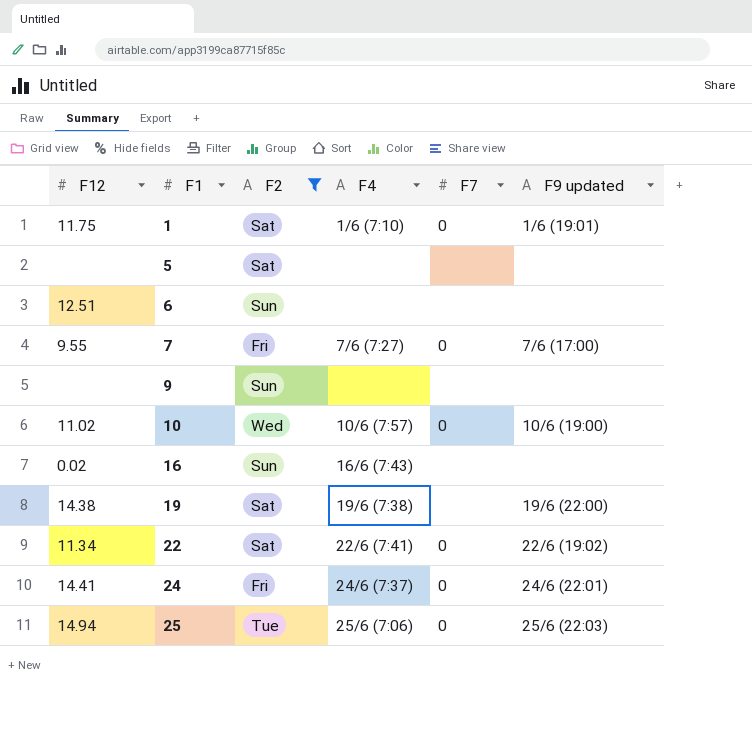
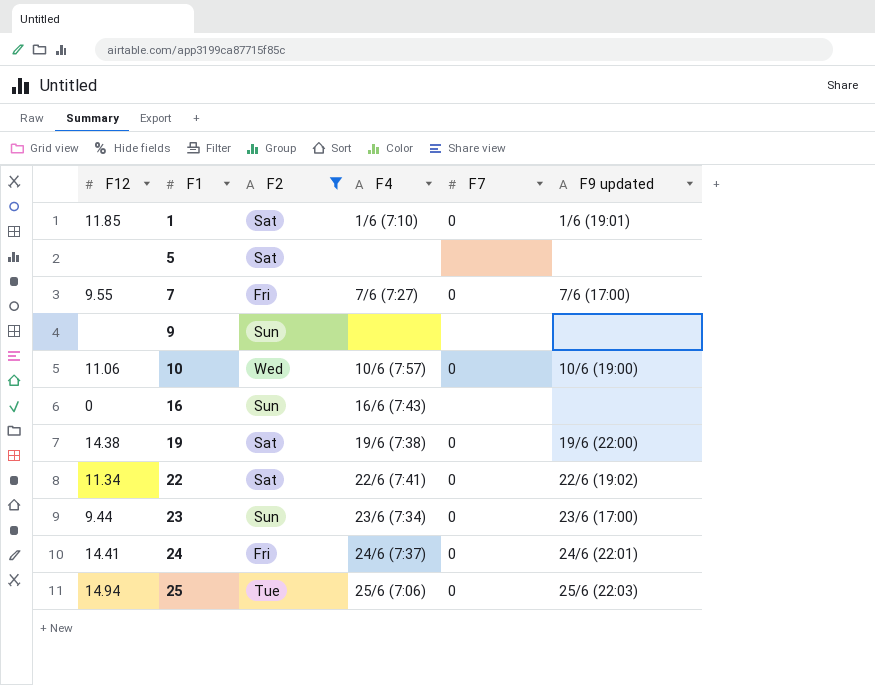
row 6: 12.51 | Sun | none | none | none -> none
1 | F12: 11.75 -> 11.85
10 | F12: 11.02 -> 11.06
16 | F12: 0.02 -> 0
19 | F7: none -> 0
row 23: none -> 9.44 | Sun | 23/6 (7:34) | 0 | 23/6 (17:00)

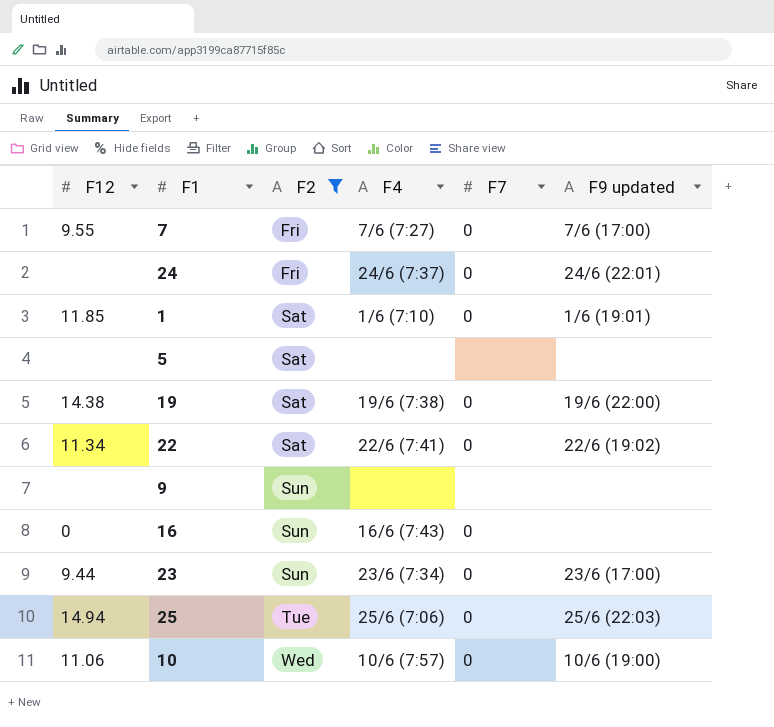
row order: F1 ascending -> F2 ascending
24 | F12: 14.41 -> none
16 | F7: none -> 0

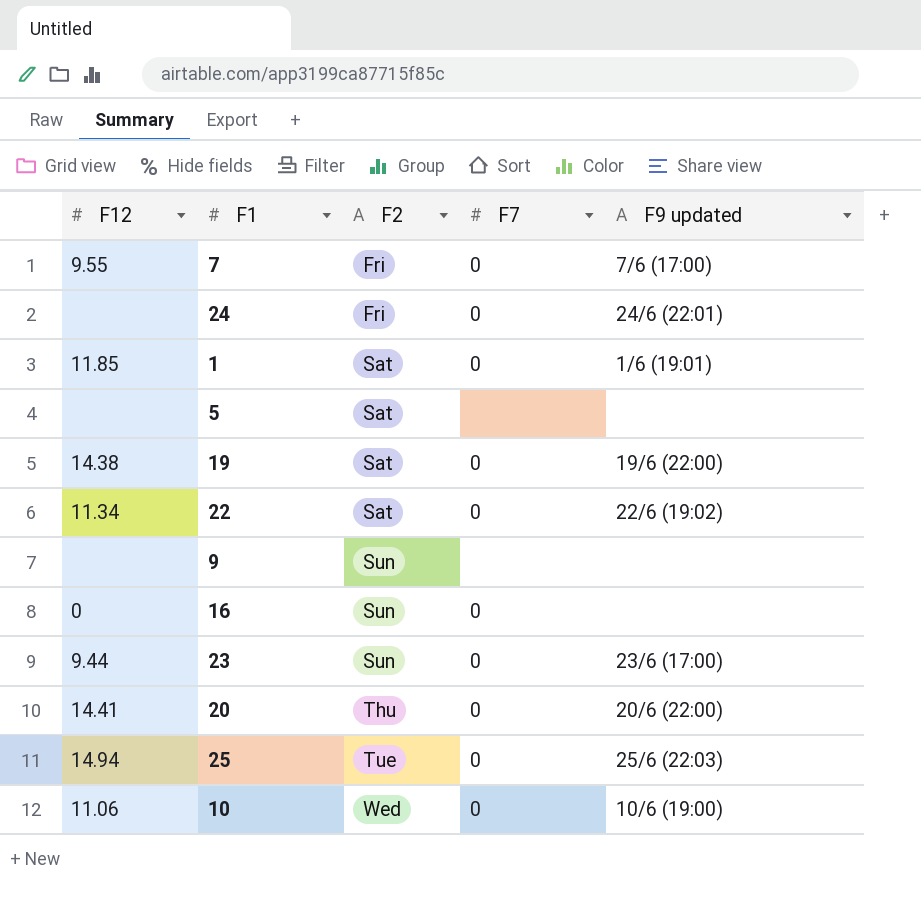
filter: F2 != Thu -> none
column F4 | position: 4 -> none

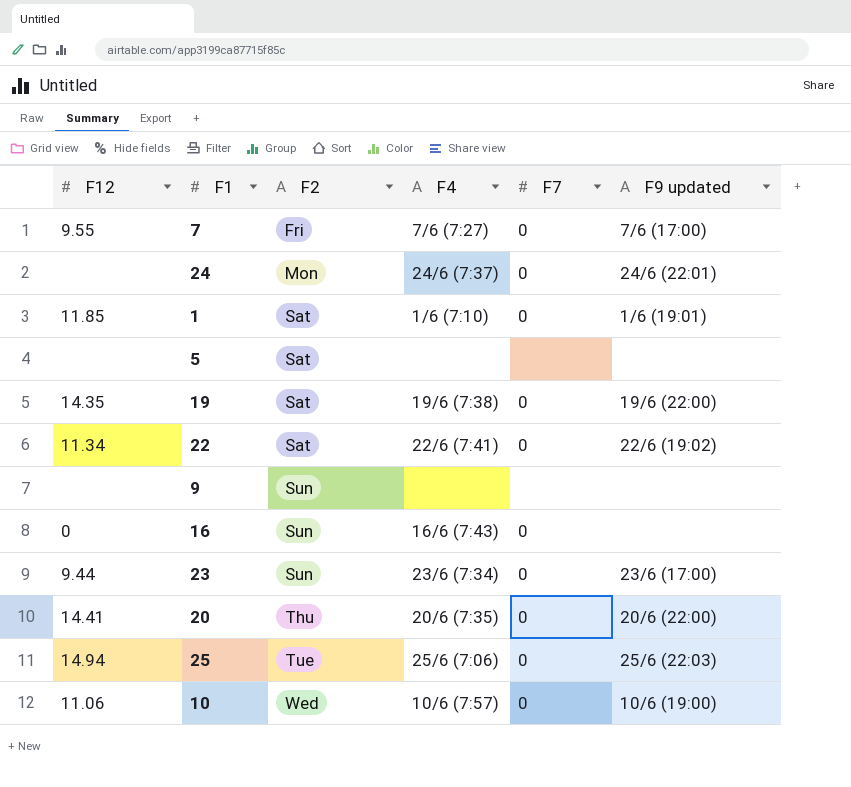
column F4 | position: none -> 4
24 | F2: Fri -> Mon
19 | F12: 14.38 -> 14.35

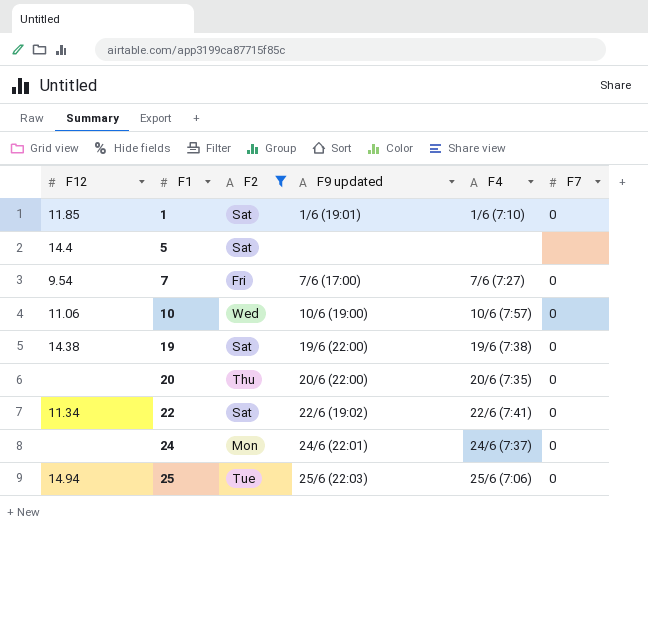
filter: none -> F2 != Sun
row order: F2 ascending -> F1 ascending
column F9 updated | position: 6 -> 4
5 | F12: none -> 14.4
7 | F12: 9.55 -> 9.54
19 | F12: 14.35 -> 14.38
20 | F12: 14.41 -> none

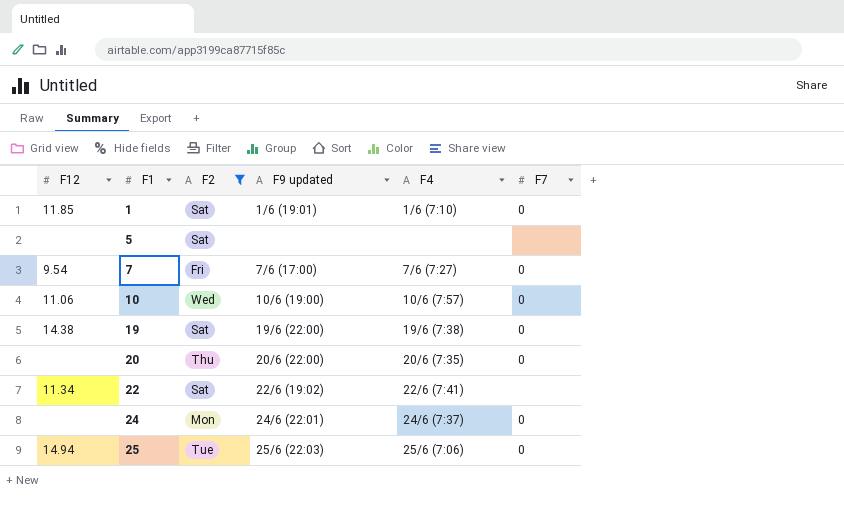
5 | F12: 14.4 -> none
22 | F7: 0 -> none

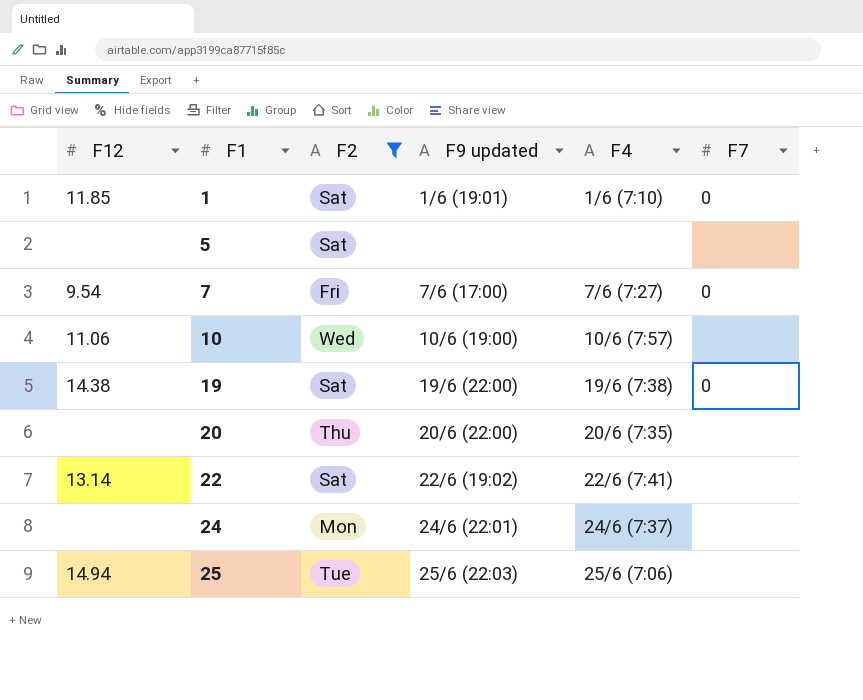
10 | F7: 0 -> none
20 | F7: 0 -> none
22 | F12: 11.34 -> 13.14
24 | F7: 0 -> none
25 | F7: 0 -> none

